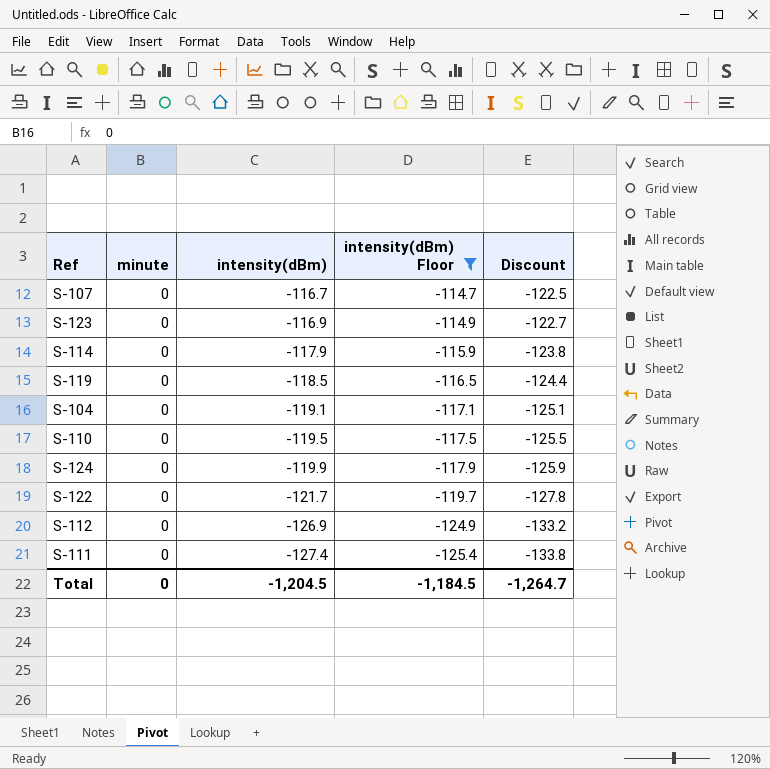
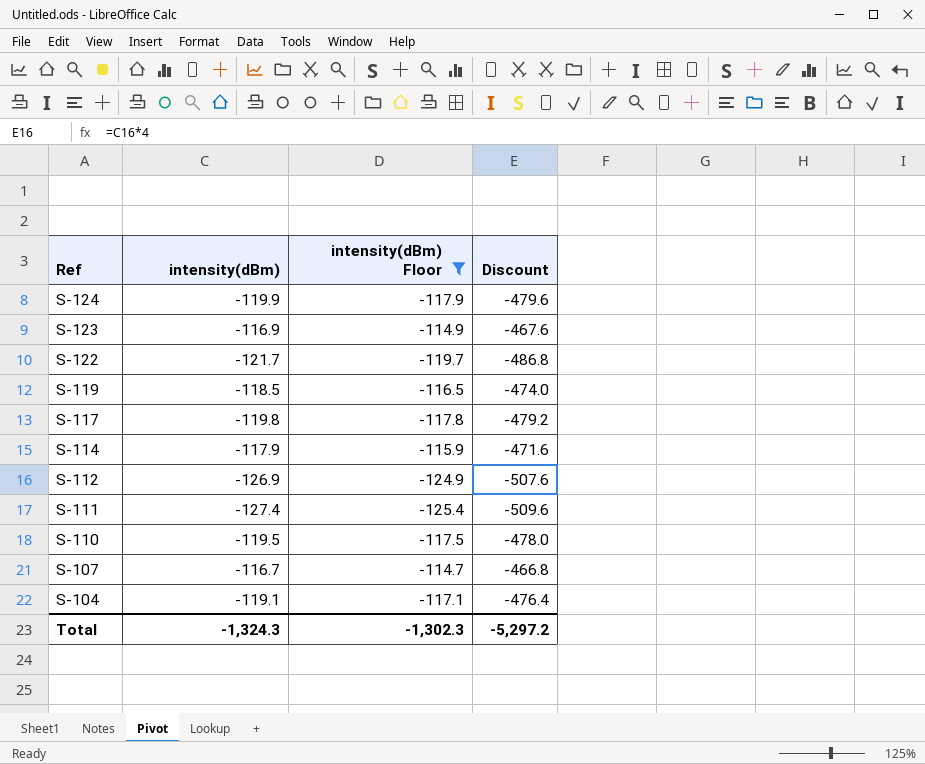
row order: intensity(dBm) descending -> Ref descending
column minute | position: 2 -> none
column Discount | formula: [intensity(dBm)] * 1.05 -> [intensity(dBm)] * 4
row S-117: none -> -119.8 | -117.8 | -479.2
Total | intensity(dBm): -1,204.5 -> -1,324.3
Total | intensity(dBm) Floor: -1,184.5 -> -1,302.3
Total | Discount: -1,264.7 -> -5,297.2

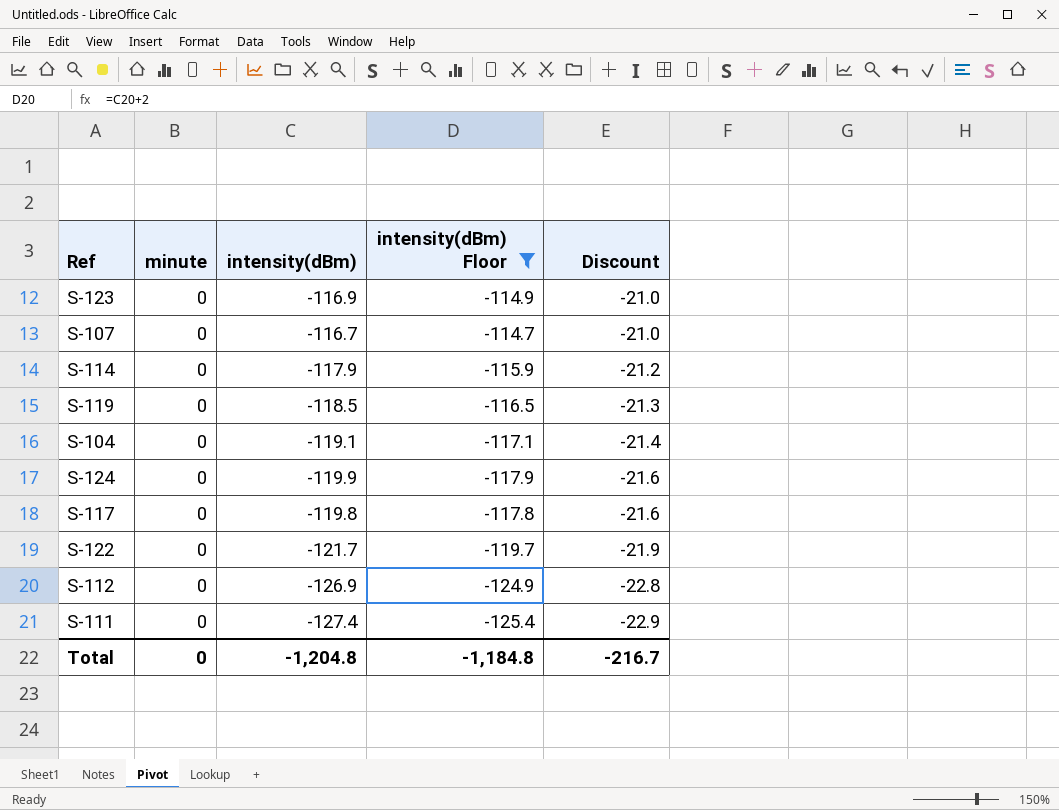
row order: Ref descending -> Discount descending
column minute | position: none -> 2
column Discount | formula: [intensity(dBm)] * 4 -> [intensity(dBm)] * 0.18
row S-110: -119.5 | -117.5 | -478.0 -> none
Total | intensity(dBm): -1,324.3 -> -1,204.8
Total | intensity(dBm) Floor: -1,302.3 -> -1,184.8
Total | Discount: -5,297.2 -> -216.7

